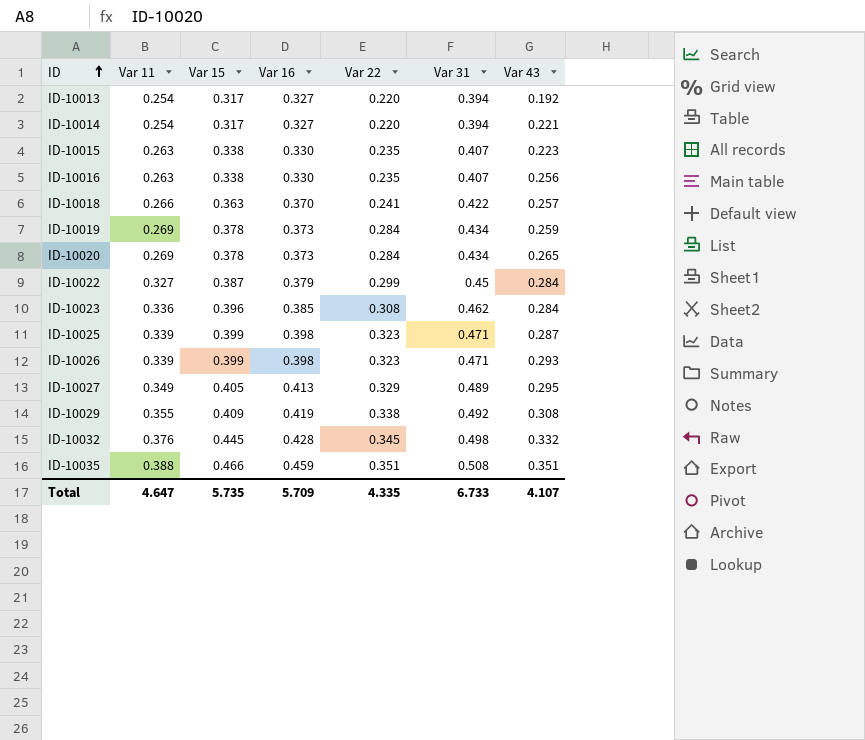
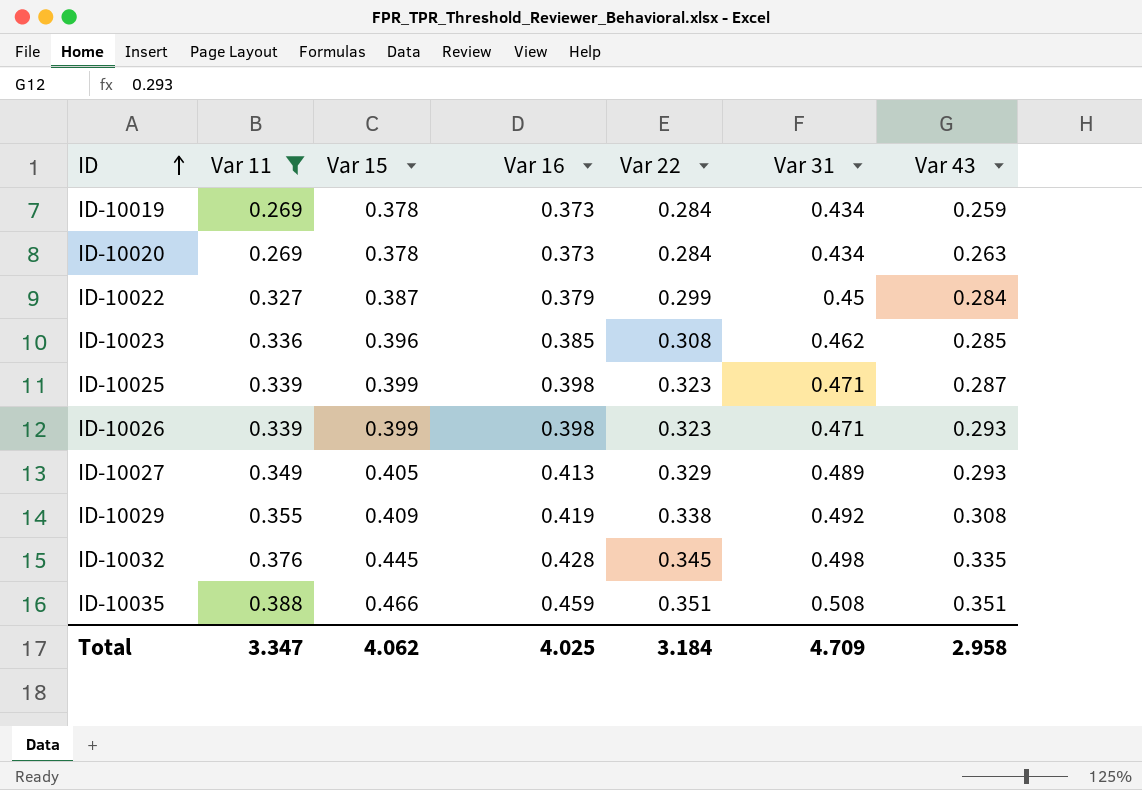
filter: none -> Var 11 >= 0.269
ID-10020 | Var 43: 0.265 -> 0.263
ID-10023 | Var 43: 0.284 -> 0.285
ID-10027 | Var 43: 0.295 -> 0.293
ID-10032 | Var 43: 0.332 -> 0.335
Total | Var 11: 4.647 -> 3.347
Total | Var 15: 5.735 -> 4.062
Total | Var 16: 5.709 -> 4.025
Total | Var 22: 4.335 -> 3.184
Total | Var 31: 6.733 -> 4.709
Total | Var 43: 4.107 -> 2.958

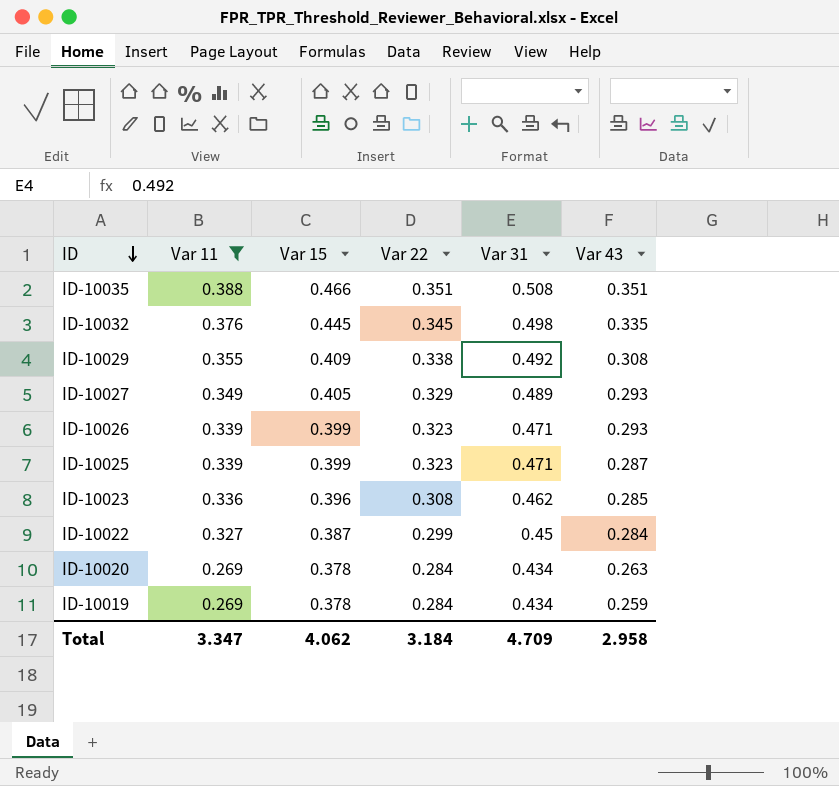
row order: ID ascending -> ID descending
column Var 16 | position: 4 -> none

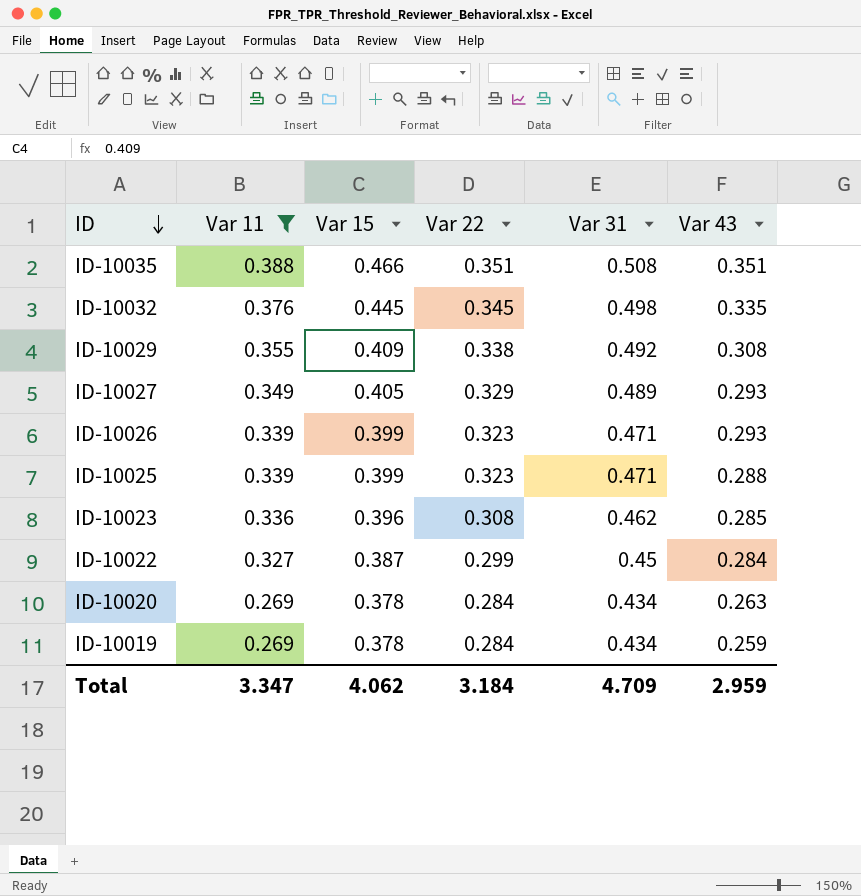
ID-10025 | Var 43: 0.287 -> 0.288
Total | Var 43: 2.958 -> 2.959

